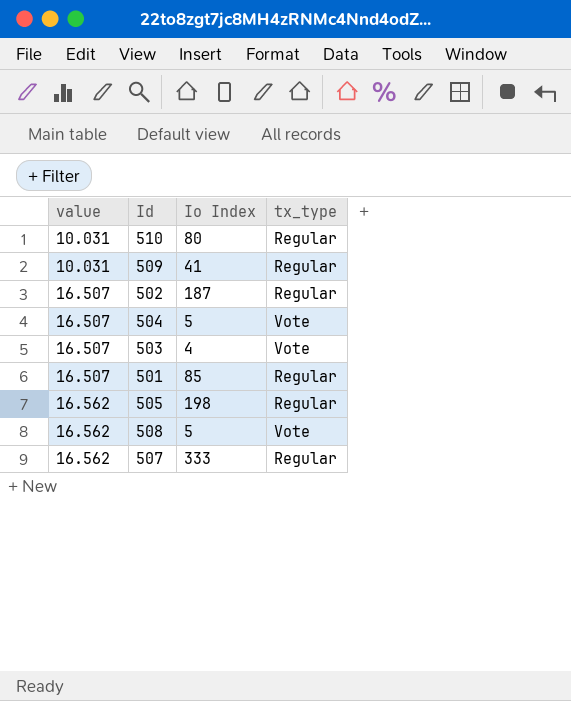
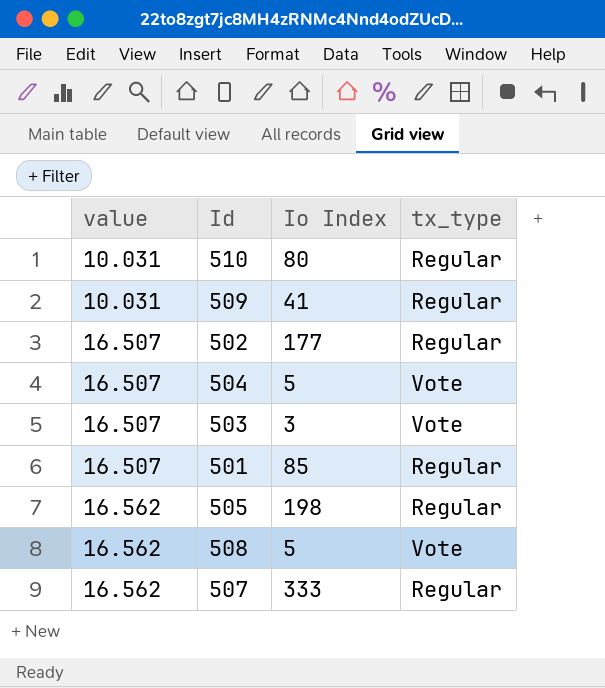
502 | Io Index: 187 -> 177
503 | Io Index: 4 -> 3

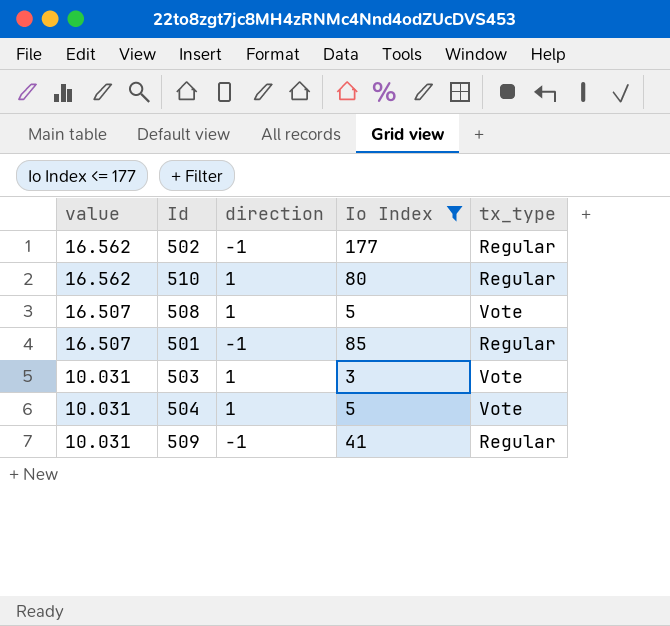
filter: none -> Io Index <= 177
row order: value ascending -> value descending
column direction | position: none -> 3
502 | value: 16.507 -> 16.562
510 | value: 10.031 -> 16.562
508 | value: 16.562 -> 16.507
503 | value: 16.507 -> 10.031
504 | value: 16.507 -> 10.031

